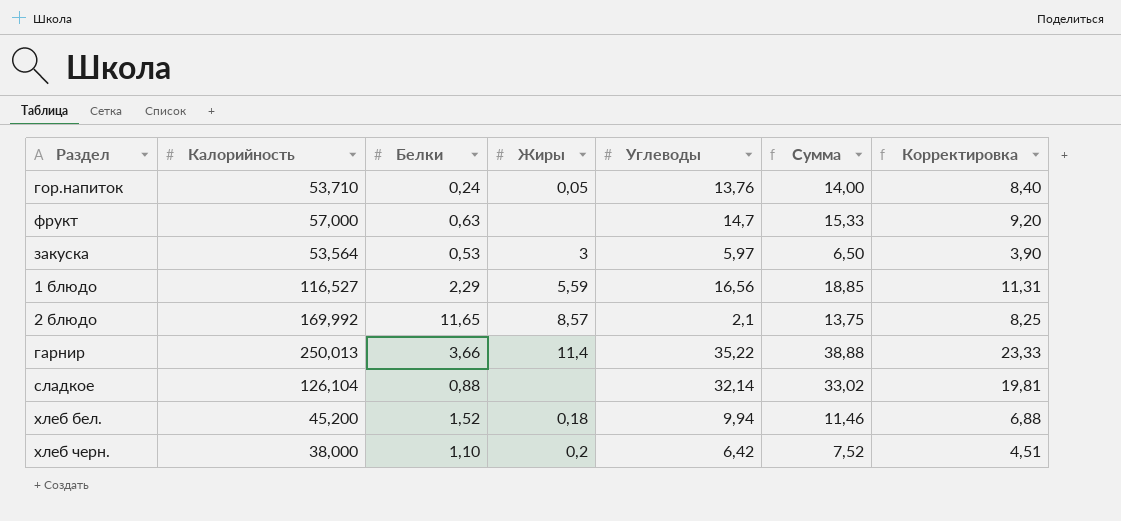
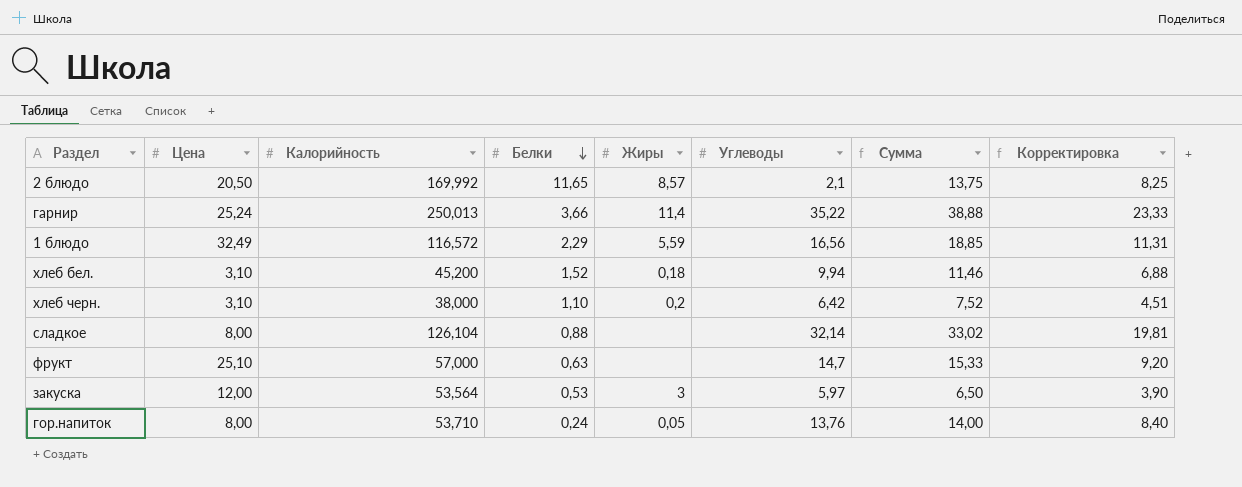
row order: none -> Белки descending
column Цена | position: none -> 2
1 блюдо | Калорийность: 116,527 -> 116,572

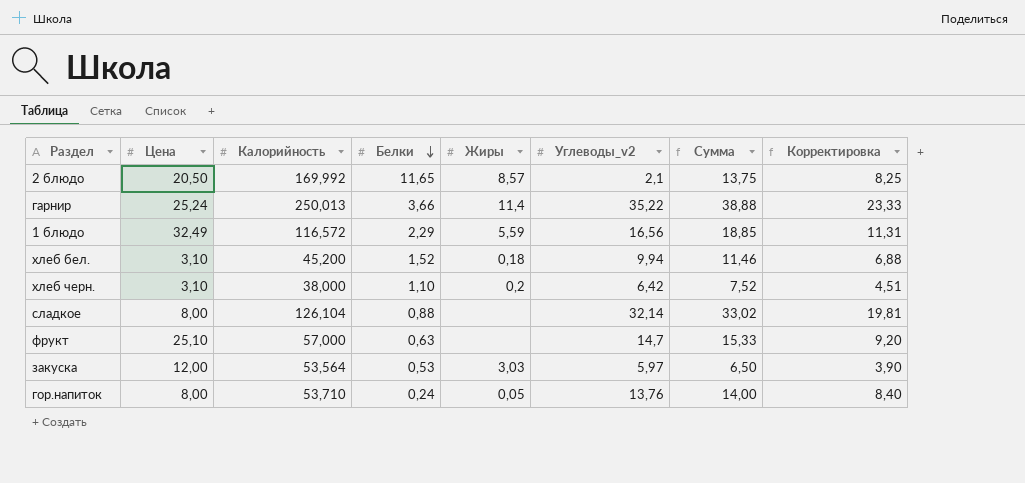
column name: Углеводы -> Углеводы_v2
закуска | Жиры: 3 -> 3,03

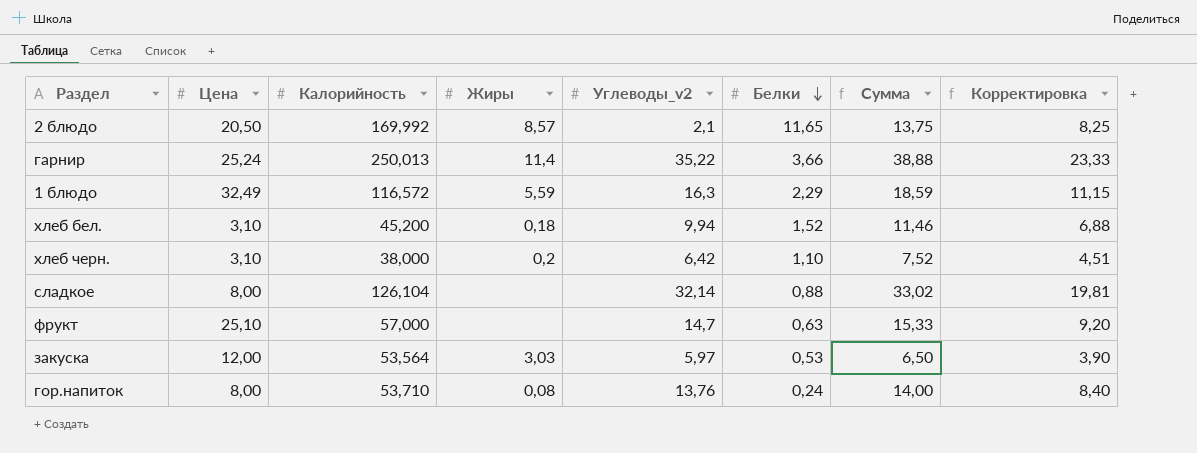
column Белки | position: 4 -> 6
1 блюдо | Углеводы_v2: 16,56 -> 16,3
1 блюдо | Сумма: 18,85 -> 18,59
1 блюдо | Корректировка: 11,31 -> 11,15
гор.напиток | Жиры: 0,05 -> 0,08

